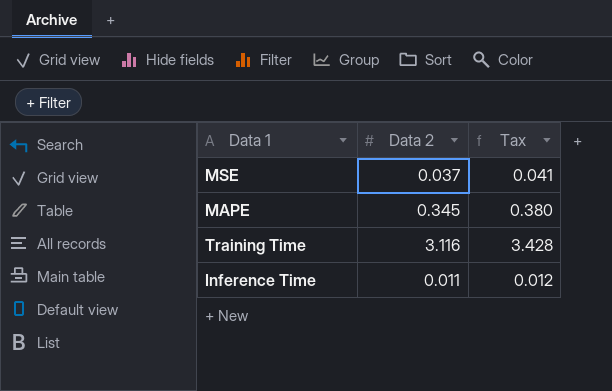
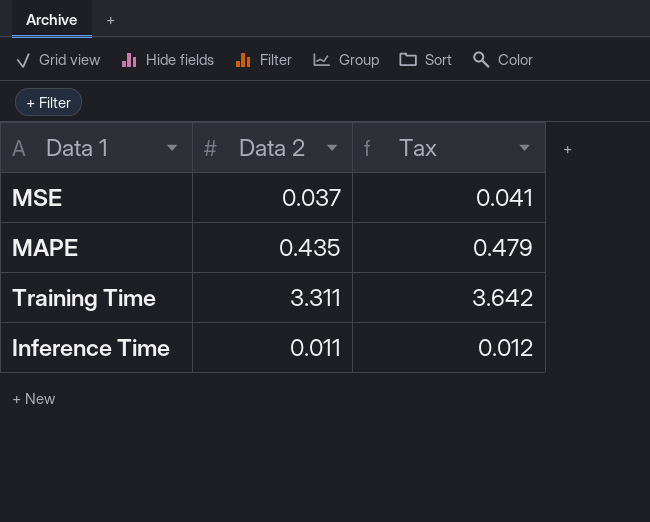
MAPE | Data 2: 0.345 -> 0.435
MAPE | Tax: 0.380 -> 0.479
Training Time | Data 2: 3.116 -> 3.311
Training Time | Tax: 3.428 -> 3.642

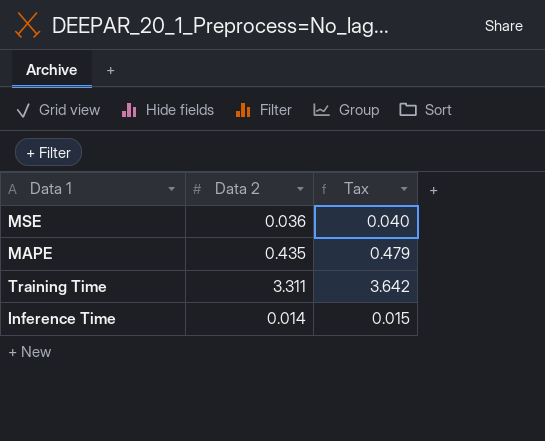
MSE | Data 2: 0.037 -> 0.036
MSE | Tax: 0.041 -> 0.040
Inference Time | Data 2: 0.011 -> 0.014
Inference Time | Tax: 0.012 -> 0.015

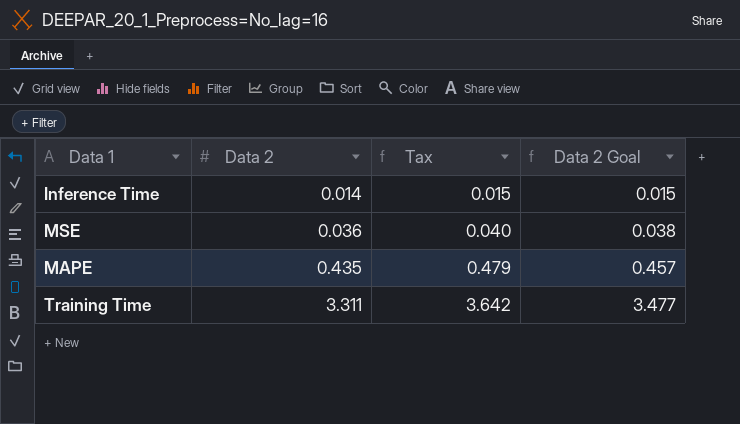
row order: none -> Data 2 ascending
column Data 2 Goal | formula: none -> [Data 2] * 1.05

